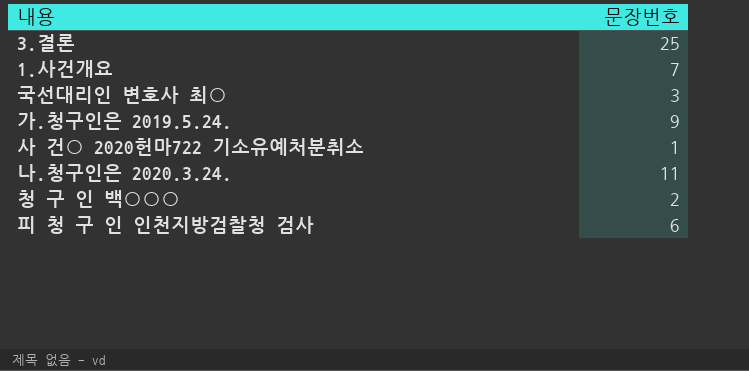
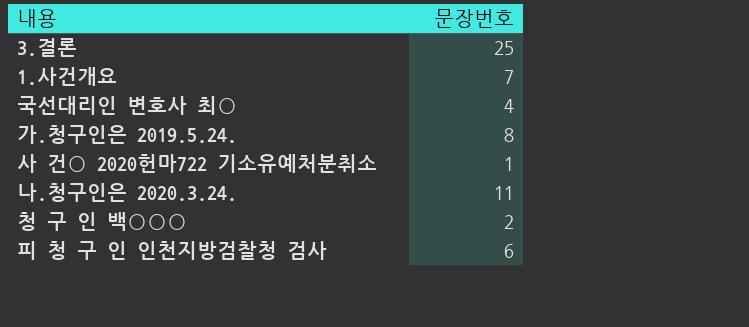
국선대리인 변호사 최○ | 문장번호: 3 -> 4
가.청구인은 2019.5.24. | 문장번호: 9 -> 8

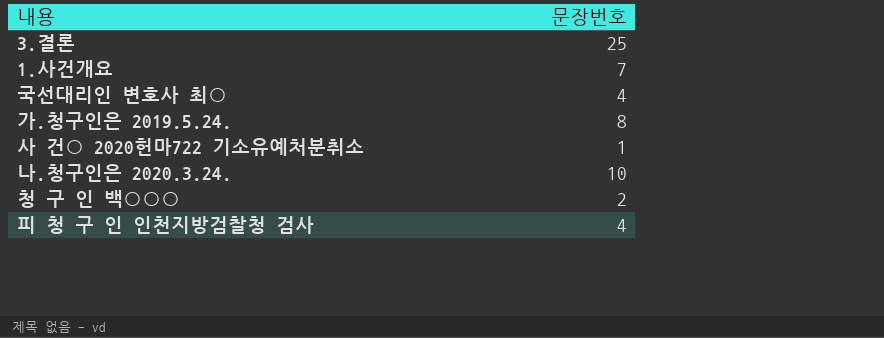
나.청구인은 2020.3.24. | 문장번호: 11 -> 10
피 청 구 인 인천지방검찰청 검사 | 문장번호: 6 -> 4

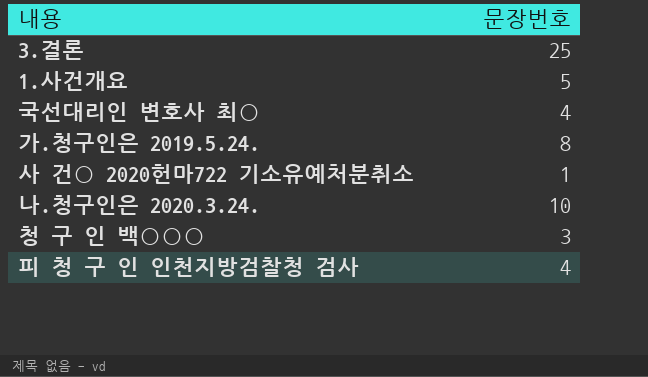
1.사건개요 | 문장번호: 7 -> 5
청 구 인 백○○○ | 문장번호: 2 -> 3

